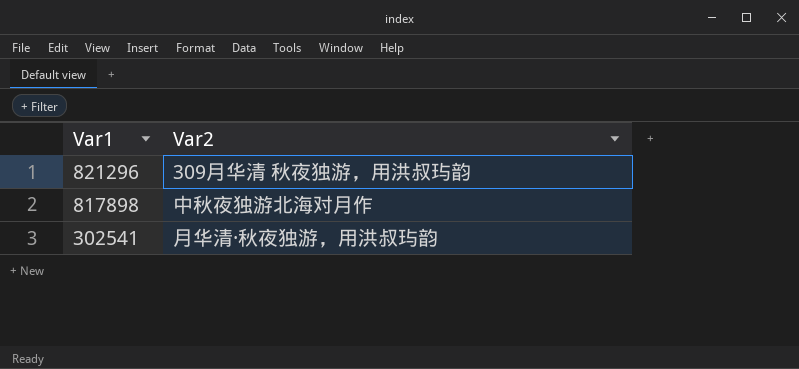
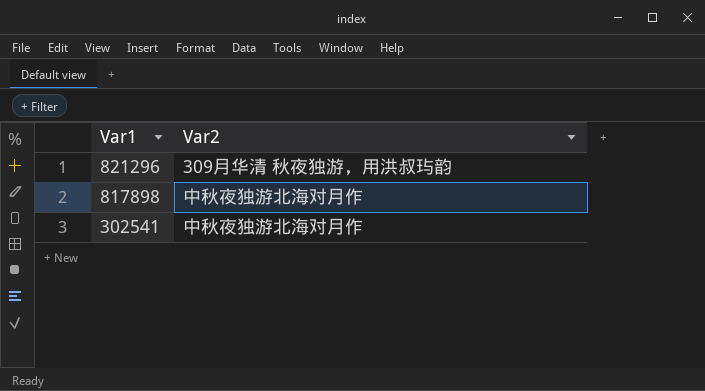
302541 | Var2: 月华清·秋夜独游，用洪叔玙韵 -> 中秋夜独游北海对月作

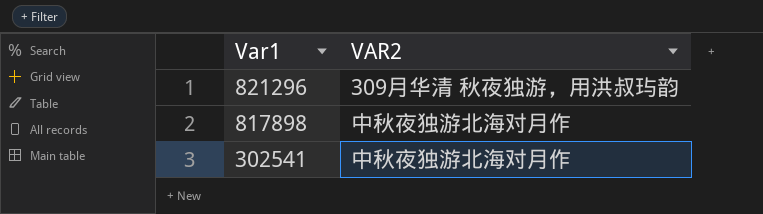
column name: Var2 -> VAR2

